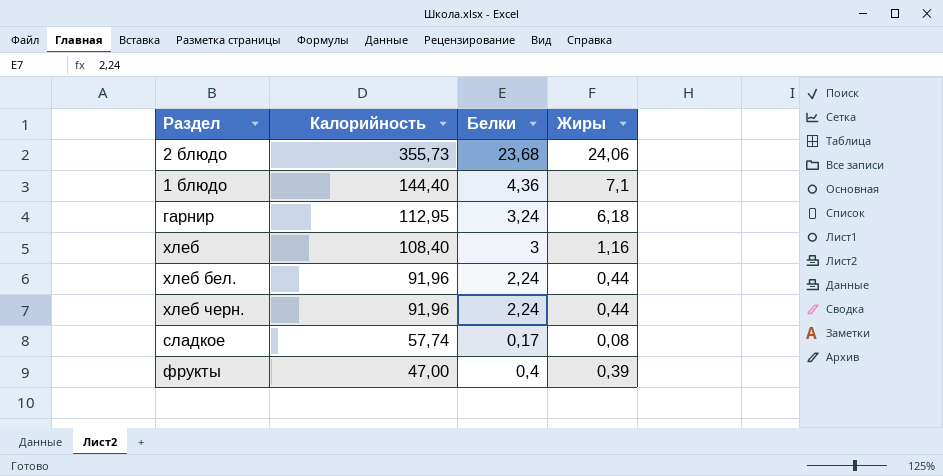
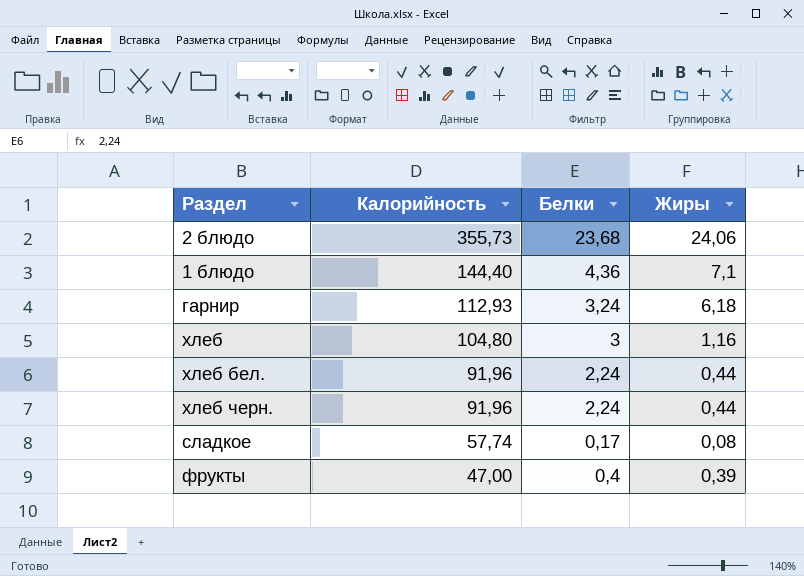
гарнир | Калорийность: 112,95 -> 112,93
хлеб | Калорийность: 108,40 -> 104,80

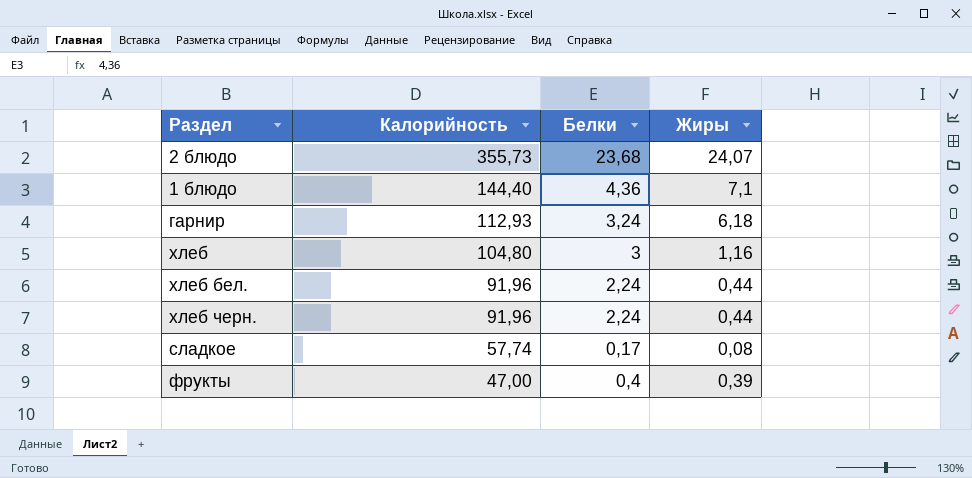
2 блюдо | Жиры: 24,06 -> 24,07

